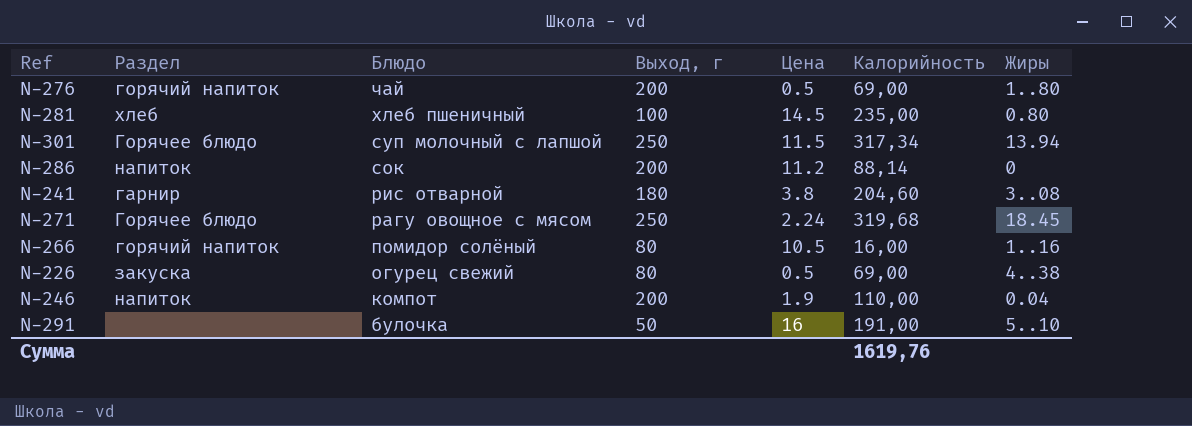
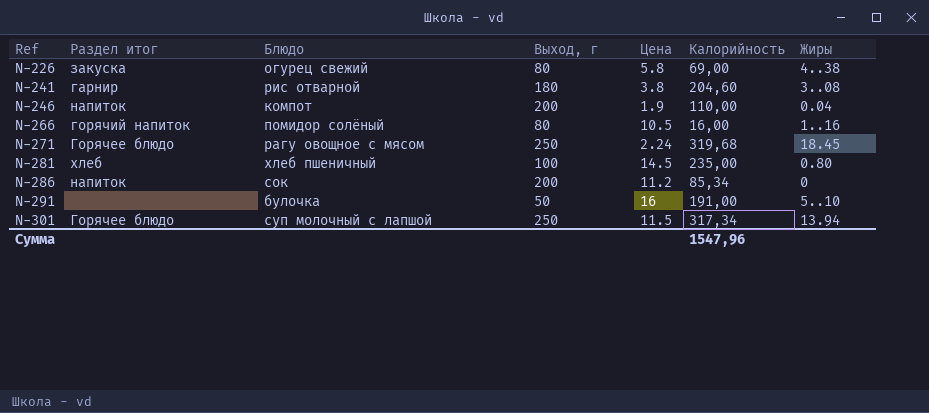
row order: Блюдо descending -> Ref ascending
column name: Раздел -> Раздел итог
row N-276: горячий напиток | чай | 200 | 0.5 | 69,00 | 1..80 -> none
N-226 | Цена: 0.5 -> 5.8
N-286 | Калорийность: 88,14 -> 85,34
Сумма | Калорийность: 1619,76 -> 1547,96

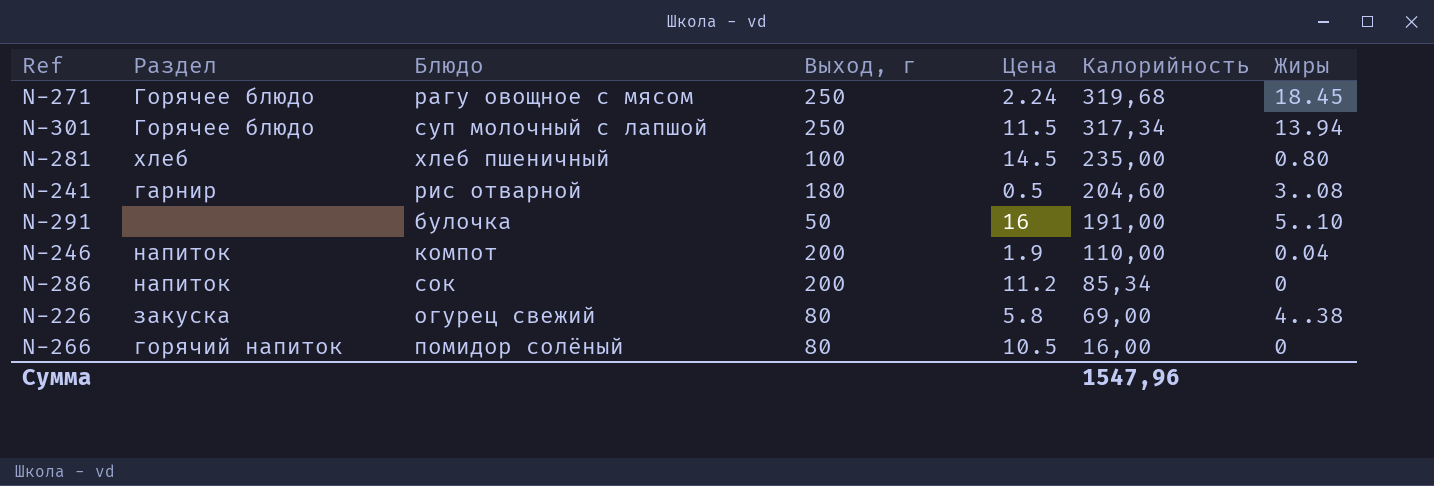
row order: Ref ascending -> Калорийность descending
column name: Раздел итог -> Раздел
N-241 | Цена: 3.8 -> 0.5
N-266 | Жиры: 1..16 -> 0

